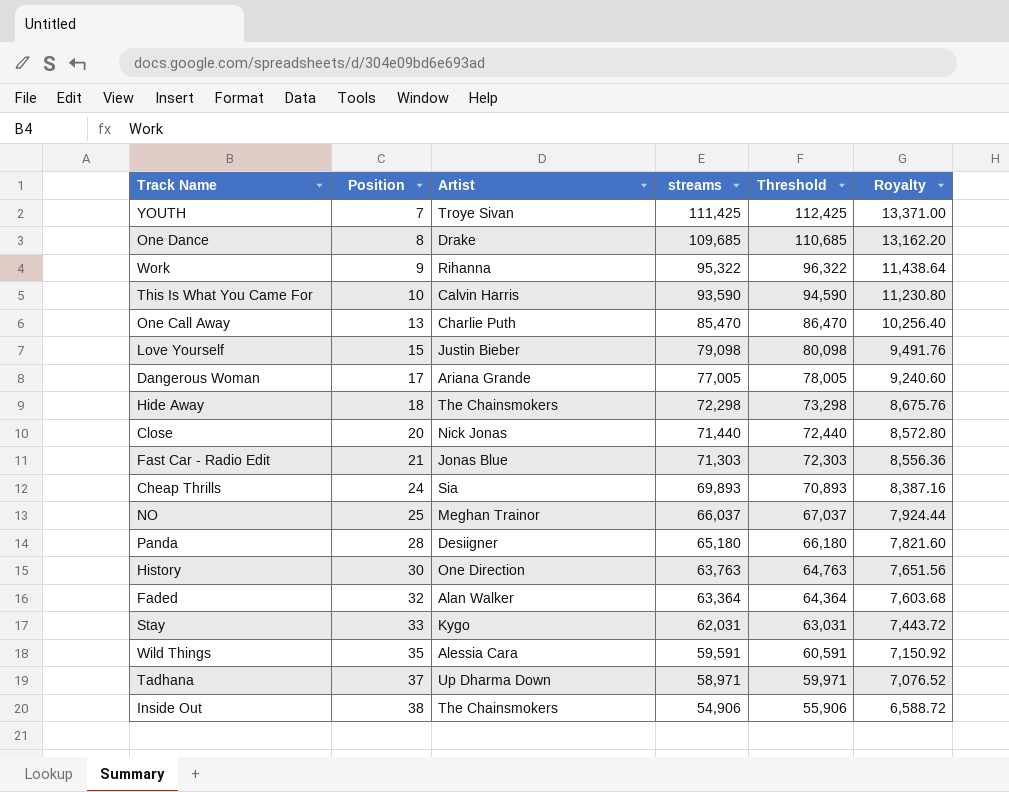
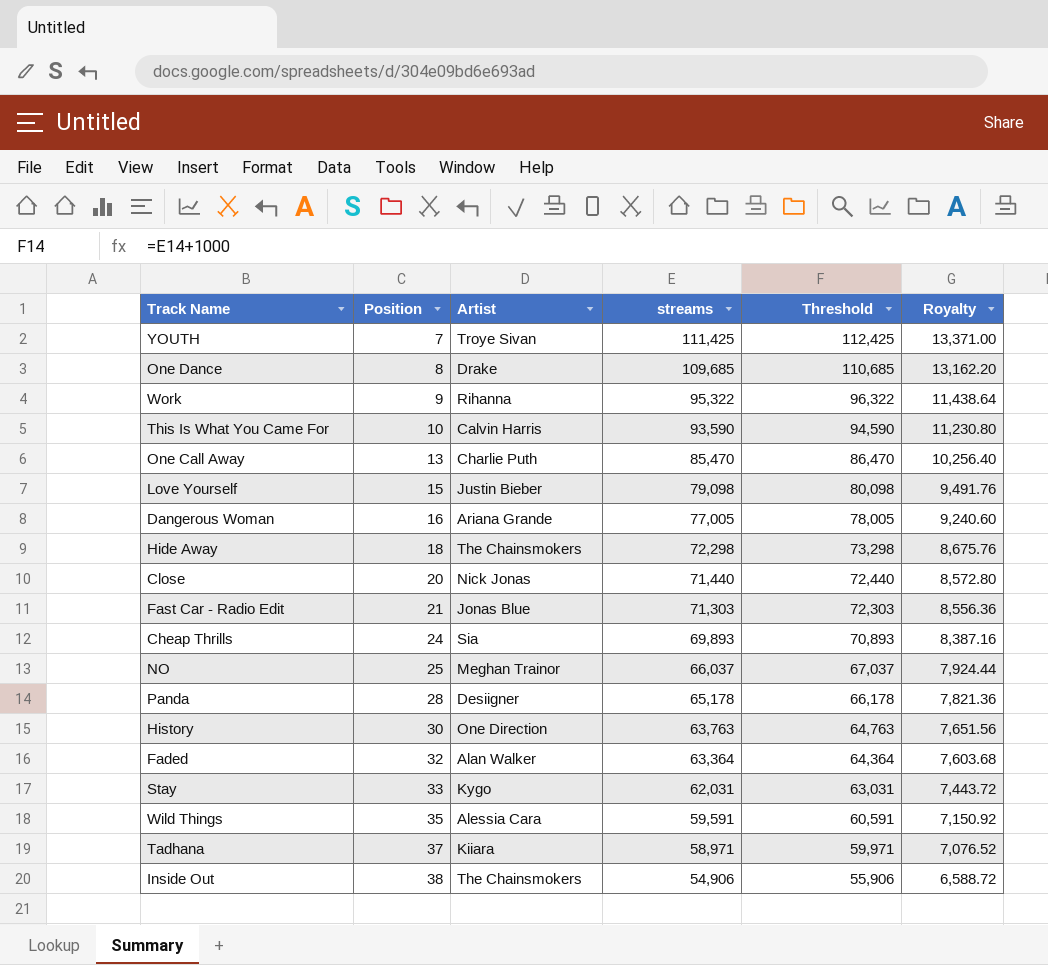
Dangerous Woman | Position: 17 -> 16
Panda | streams: 65,180 -> 65,178
Panda | Threshold: 66,180 -> 66,178
Panda | Royalty: 7,821.60 -> 7,821.36
Tadhana | Artist: Up Dharma Down -> Kiiara

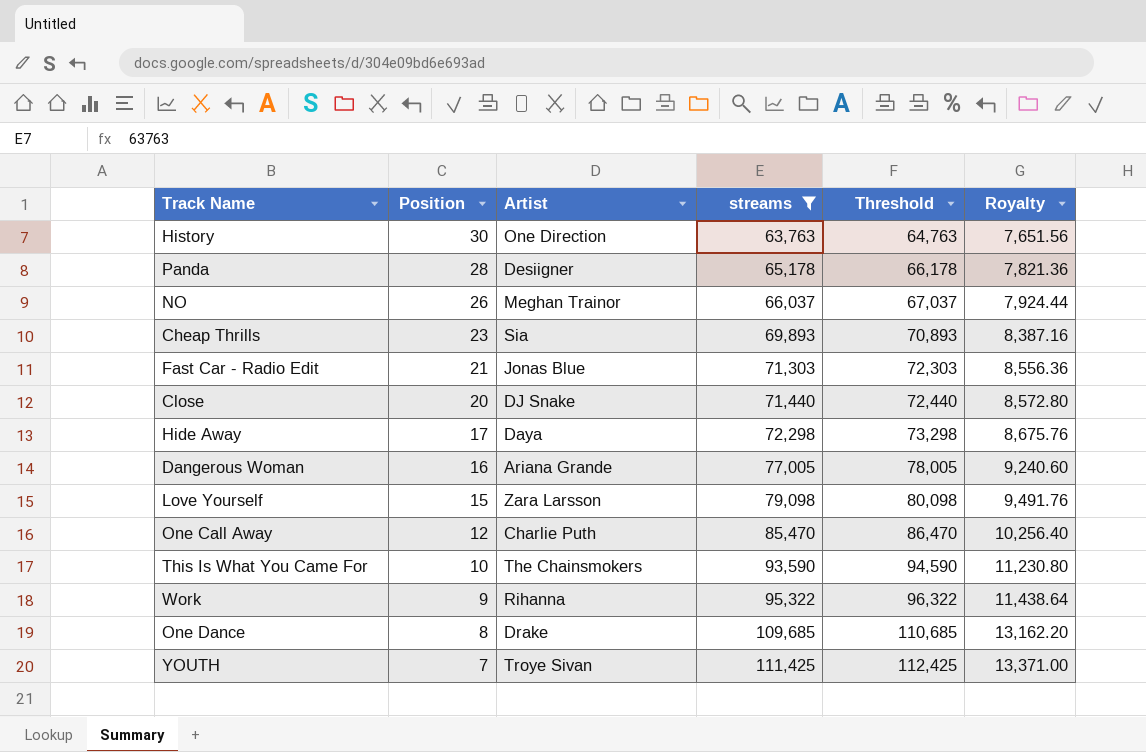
filter: none -> streams >= 63,763
row order: Position ascending -> Position descending
NO | Position: 25 -> 26
Cheap Thrills | Position: 24 -> 23
Close | Artist: Nick Jonas -> DJ Snake
Hide Away | Position: 18 -> 17
Hide Away | Artist: The Chainsmokers -> Daya
Love Yourself | Artist: Justin Bieber -> Zara Larsson
One Call Away | Position: 13 -> 12
This Is What You Came For | Artist: Calvin Harris -> The Chainsmokers

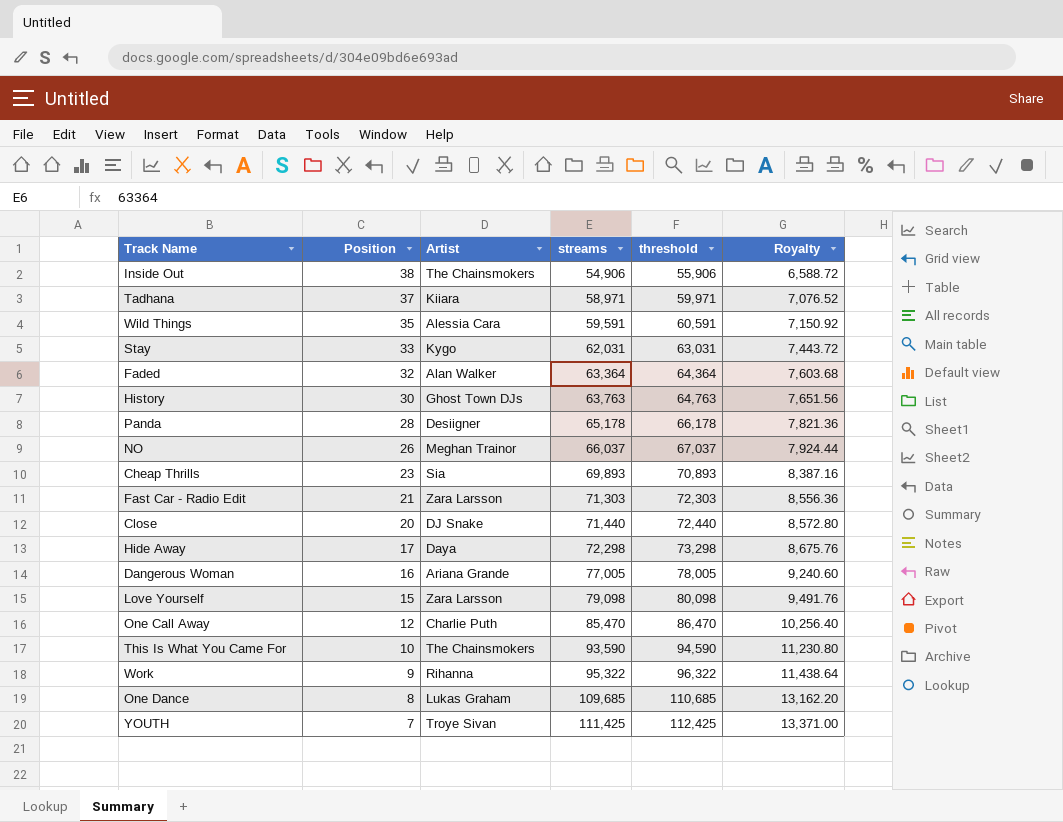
filter: streams >= 63,763 -> none
column name: Threshold -> threshold
History | Artist: One Direction -> Ghost Town DJs
Fast Car - Radio Edit | Artist: Jonas Blue -> Zara Larsson
One Dance | Artist: Drake -> Lukas Graham

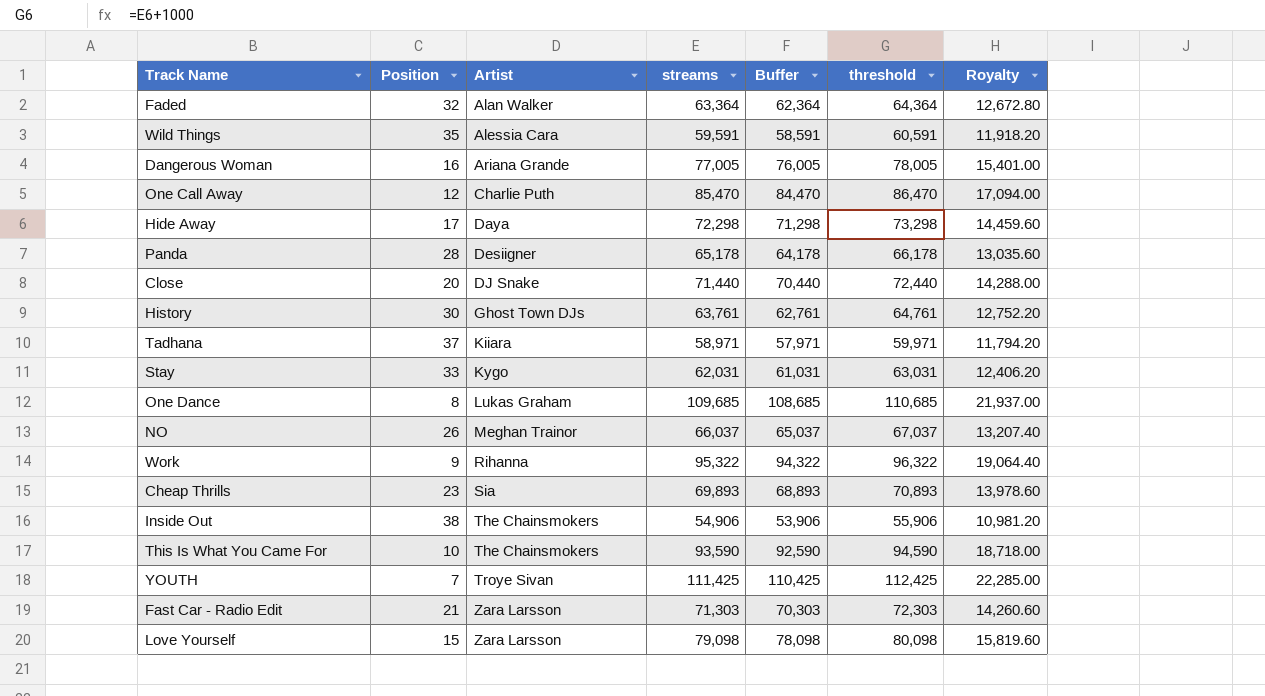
row order: Position descending -> Artist ascending
column Buffer | formula: none -> [streams] - 1000
column Royalty | formula: [streams] * 0.12 -> [streams] * 0.2
History | streams: 63,763 -> 63,761
History | threshold: 64,763 -> 64,761

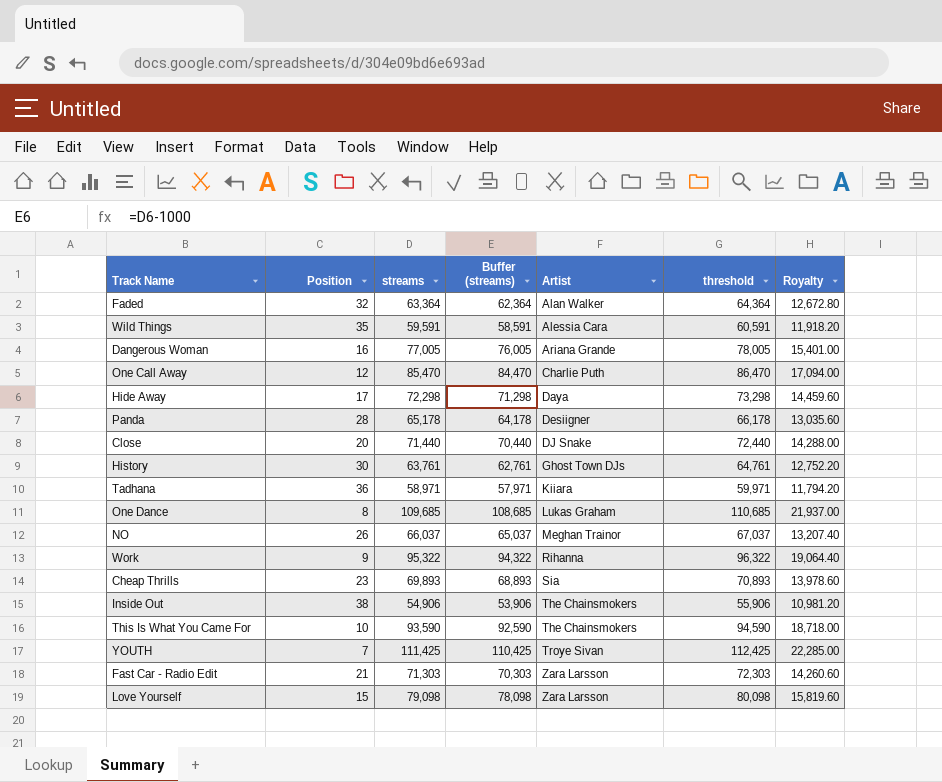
column name: Buffer -> Buffer (streams)
column Artist | position: 3 -> 5
row Stay: 33 | Kygo | 62,031 | 61,031 | 63,031 | 12,406.20 -> none
Tadhana | Position: 37 -> 36

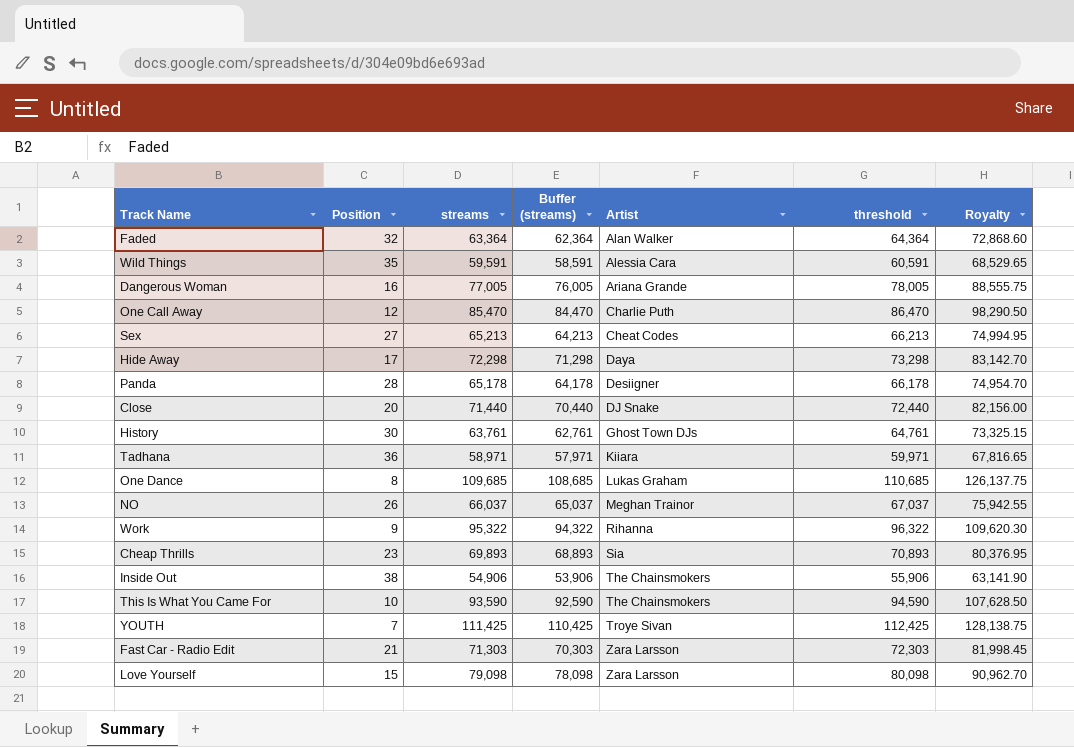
column Royalty | formula: [streams] * 0.2 -> [streams] * 1.15
row Sex: none -> 27 | 65,213 | 64,213 | Cheat Codes | 66,213 | 74,994.95

